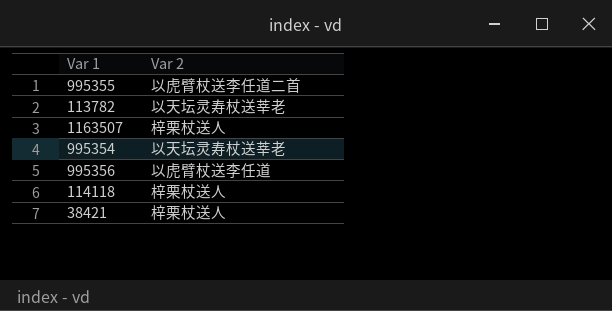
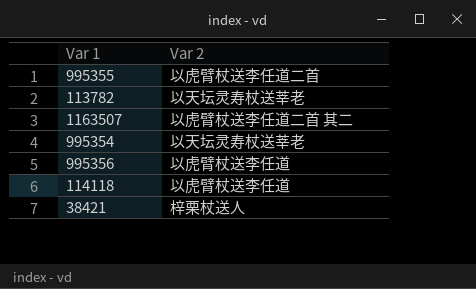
1163507 | Var 2: 梓栗杖送人 -> 以虎臂杖送李任道二首 其二
114118 | Var 2: 梓栗杖送人 -> 以虎臂杖送李任道

